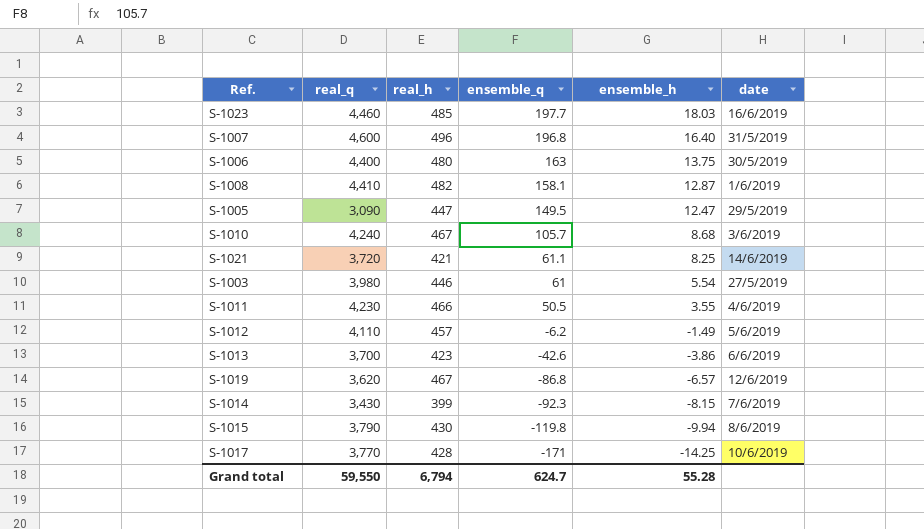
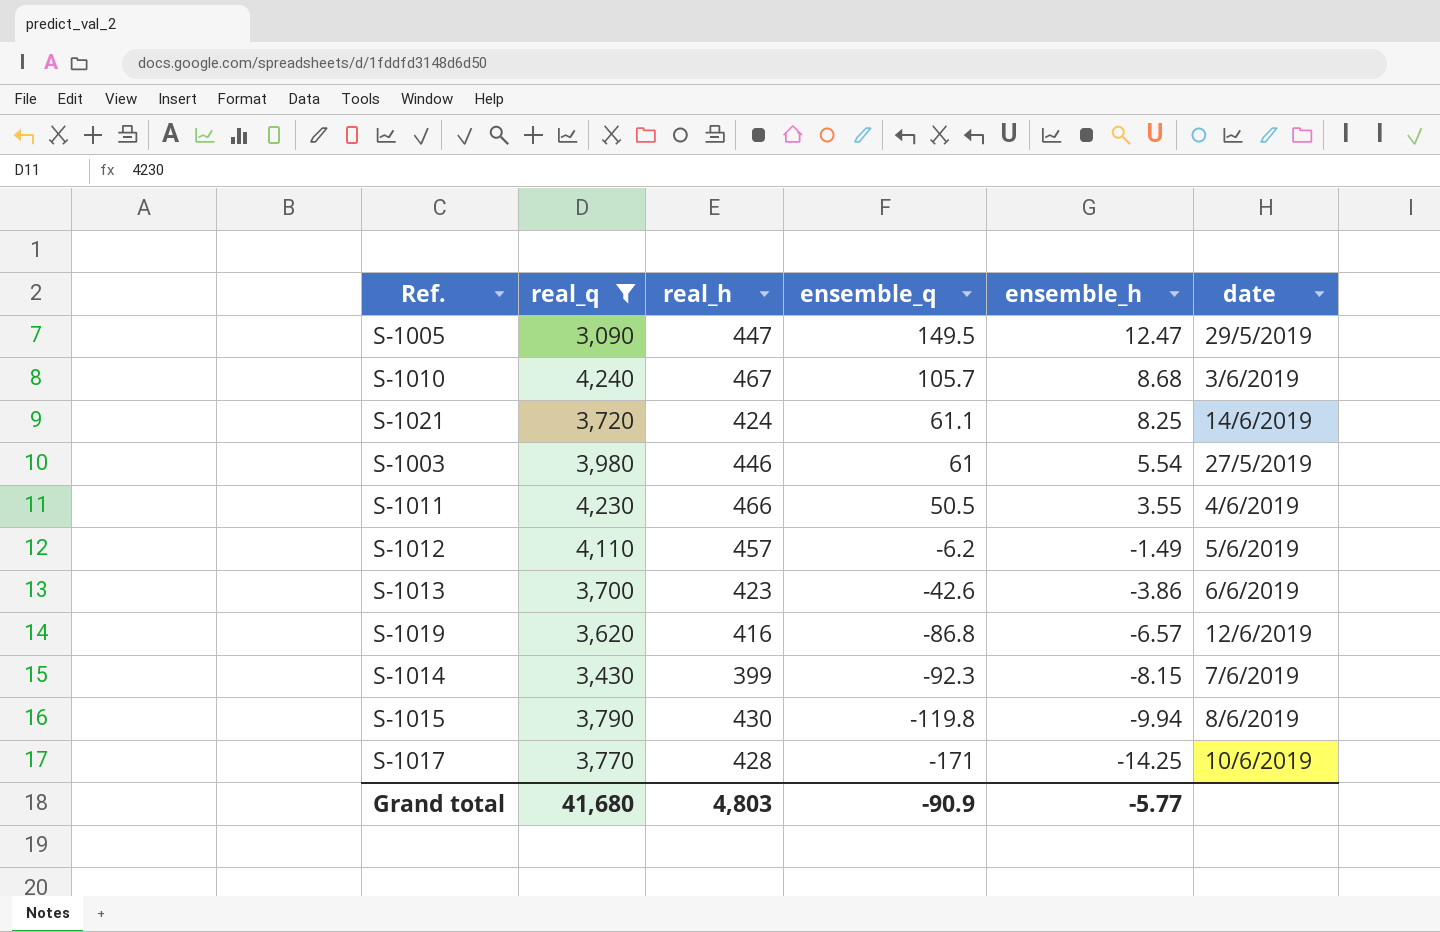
filter: none -> real_q <= 4,240
S-1021 | real_h: 421 -> 424
S-1019 | real_h: 467 -> 416
Grand total | real_q: 59,550 -> 41,680
Grand total | real_h: 6,794 -> 4,803
Grand total | ensemble_q: 624.7 -> -90.9
Grand total | ensemble_h: 55.28 -> -5.77

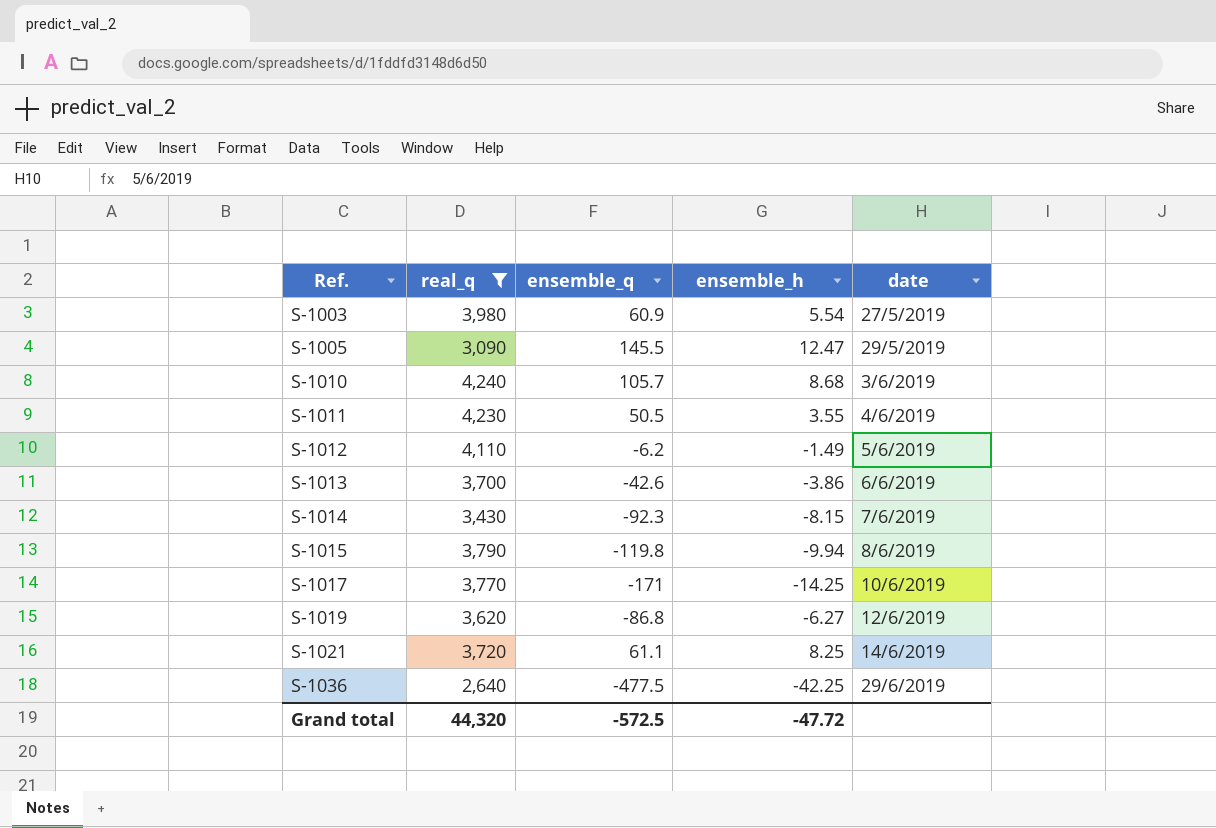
row order: ensemble_q descending -> Ref. ascending
column real_h | position: 3 -> none
S-1003 | ensemble_q: 61 -> 60.9
S-1005 | ensemble_q: 149.5 -> 145.5
S-1019 | ensemble_h: -6.57 -> -6.27
row S-1036: none -> 2,640 | -477.5 | -42.25 | 29/6/2019
Grand total | real_q: 41,680 -> 44,320
Grand total | ensemble_q: -90.9 -> -572.5
Grand total | ensemble_h: -5.77 -> -47.72

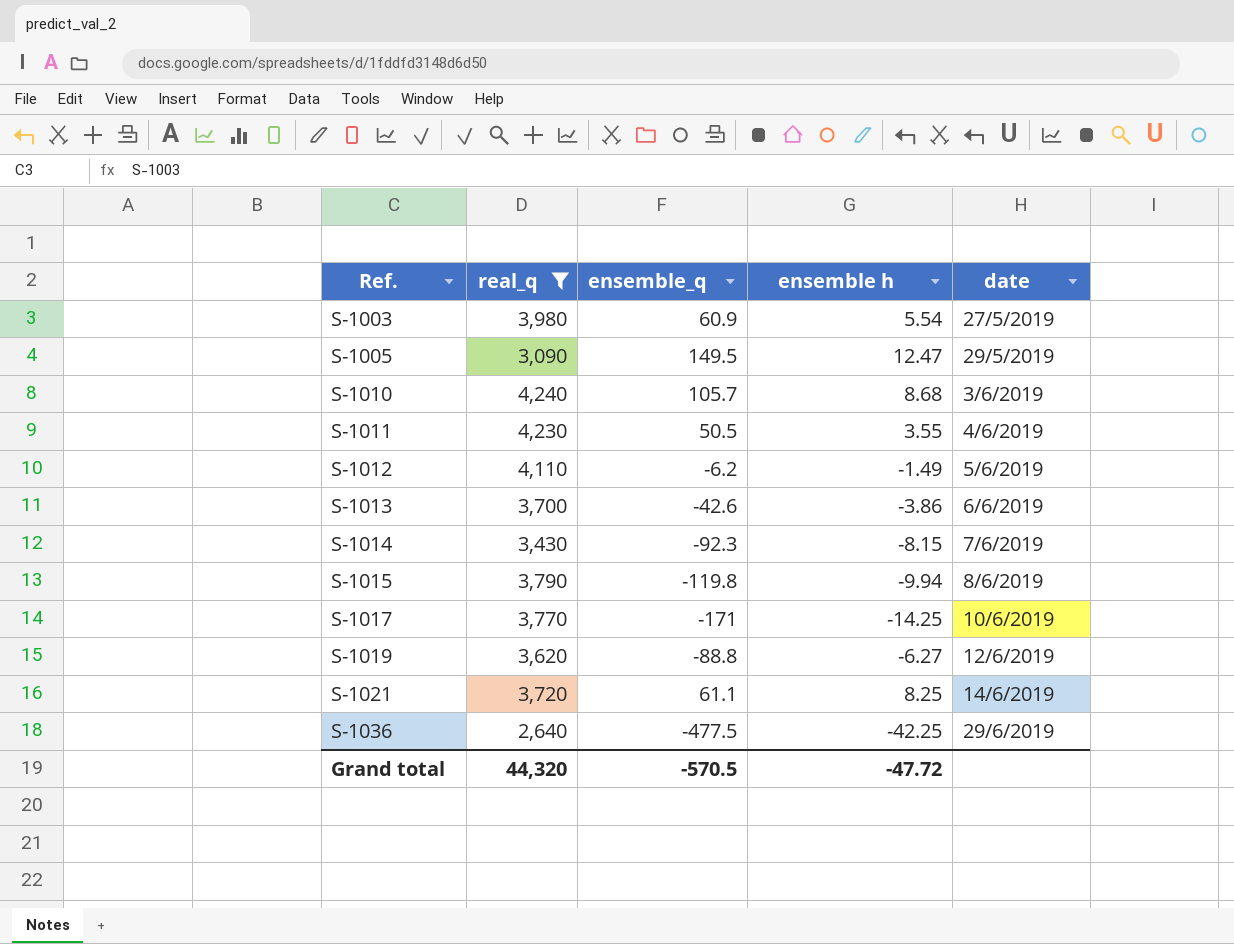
column name: ensemble_h -> ensemble h
S-1005 | ensemble_q: 145.5 -> 149.5
S-1019 | ensemble_q: -86.8 -> -88.8
Grand total | ensemble_q: -572.5 -> -570.5

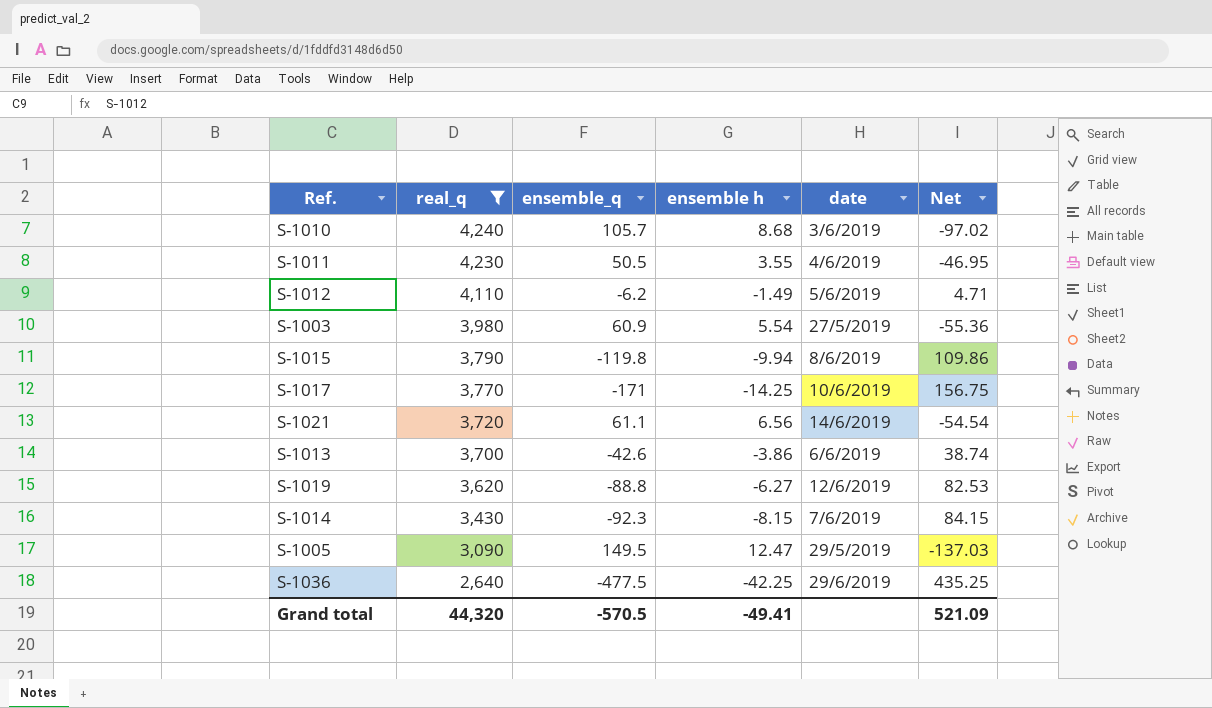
row order: Ref. ascending -> real_q descending
column Net | formula: none -> [ensemble h] - [ensemble_q]
S-1021 | ensemble h: 8.25 -> 6.56
Grand total | ensemble h: -47.72 -> -49.41

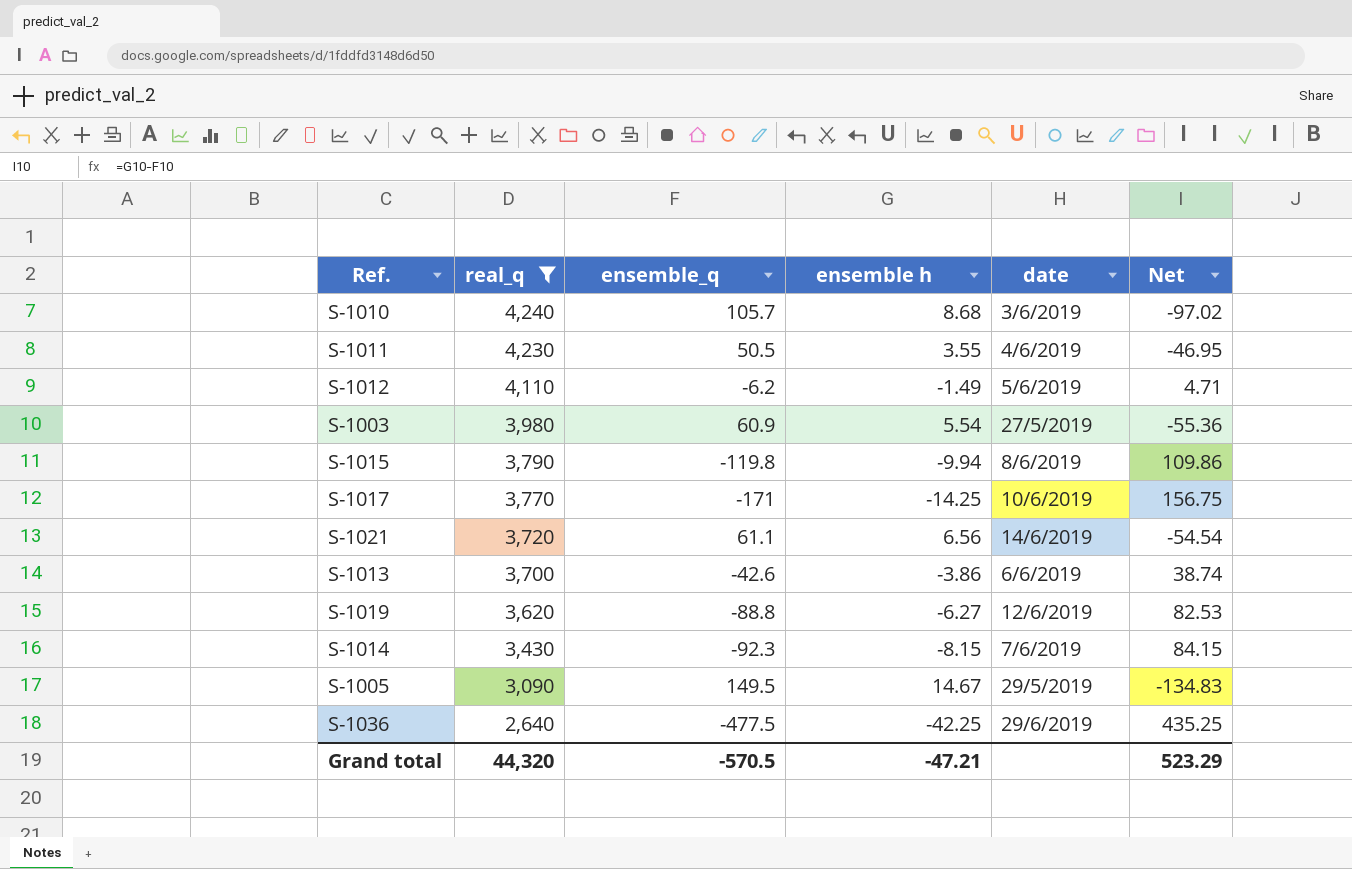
S-1005 | ensemble h: 12.47 -> 14.67
S-1005 | Net: -137.03 -> -134.83
Grand total | ensemble h: -49.41 -> -47.21
Grand total | Net: 521.09 -> 523.29

